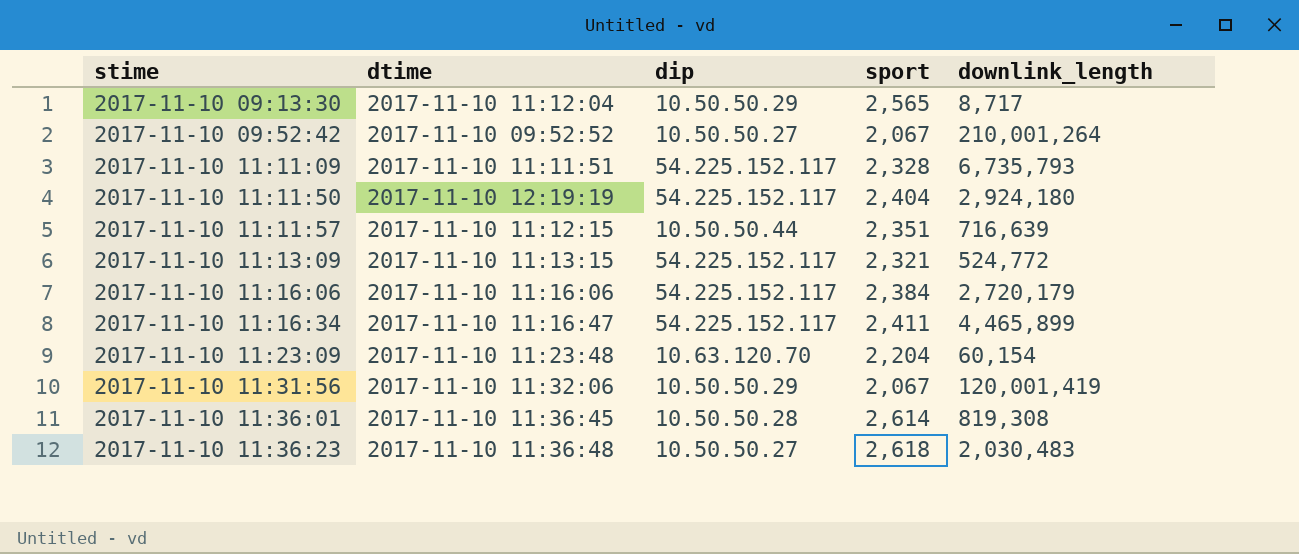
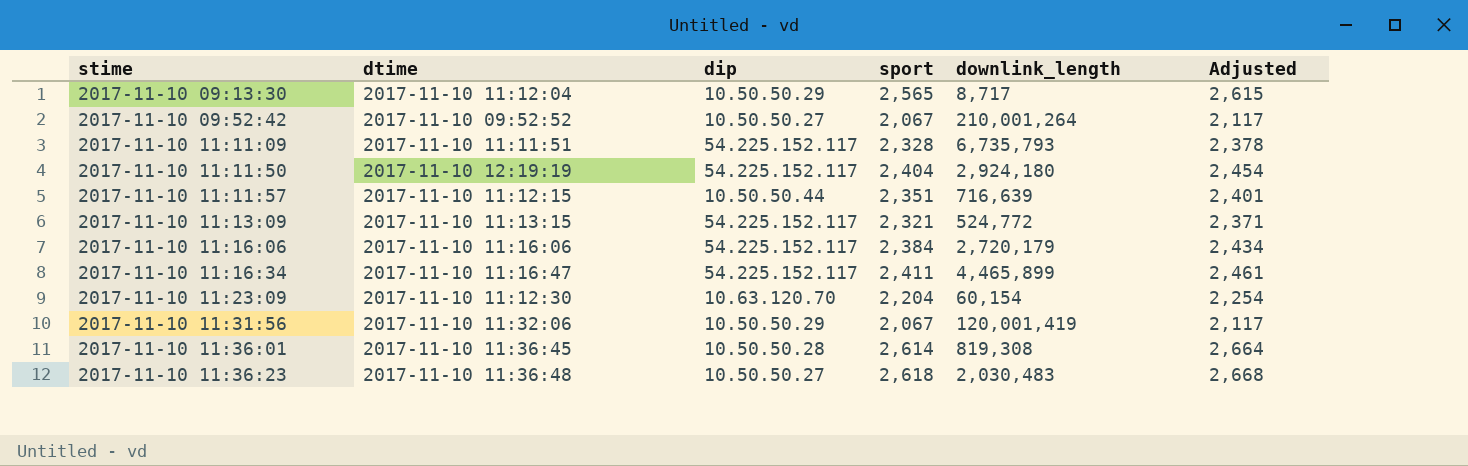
column Adjusted | formula: none -> [sport] + 50
2017-11-10 11:23:09 | dtime: 2017-11-10 11:23:48 -> 2017-11-10 11:12:30

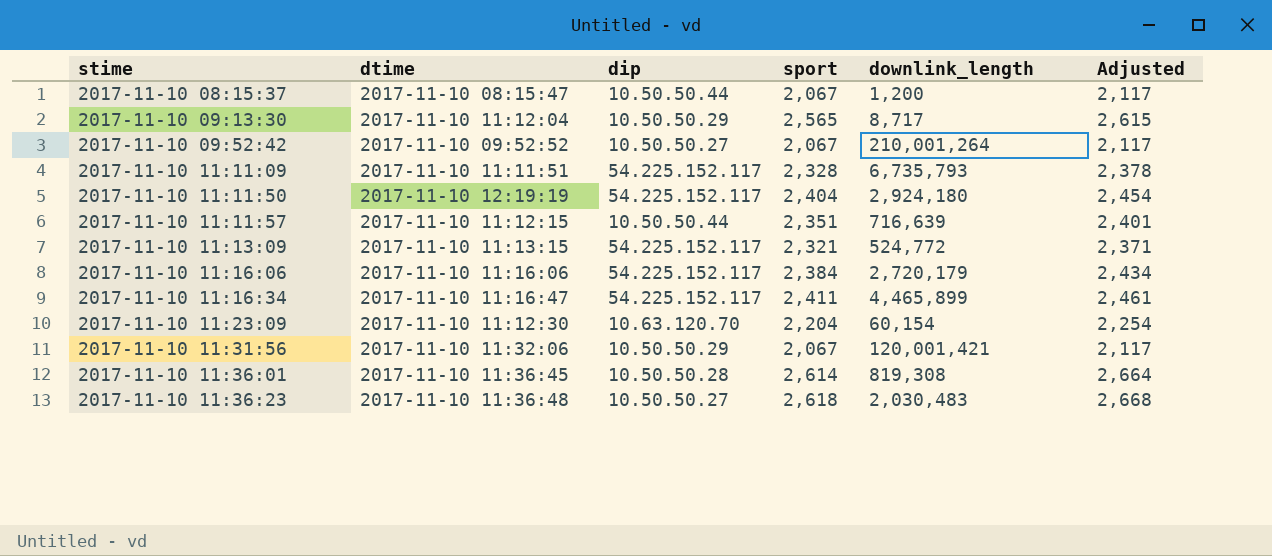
row 2017-11-10 08:15:37: none -> 2017-11-10 08:15:47 | 10.50.50.44 | 2,067 | 1,200 | 2,117
2017-11-10 11:31:56 | downlink_length: 120,001,419 -> 120,001,421

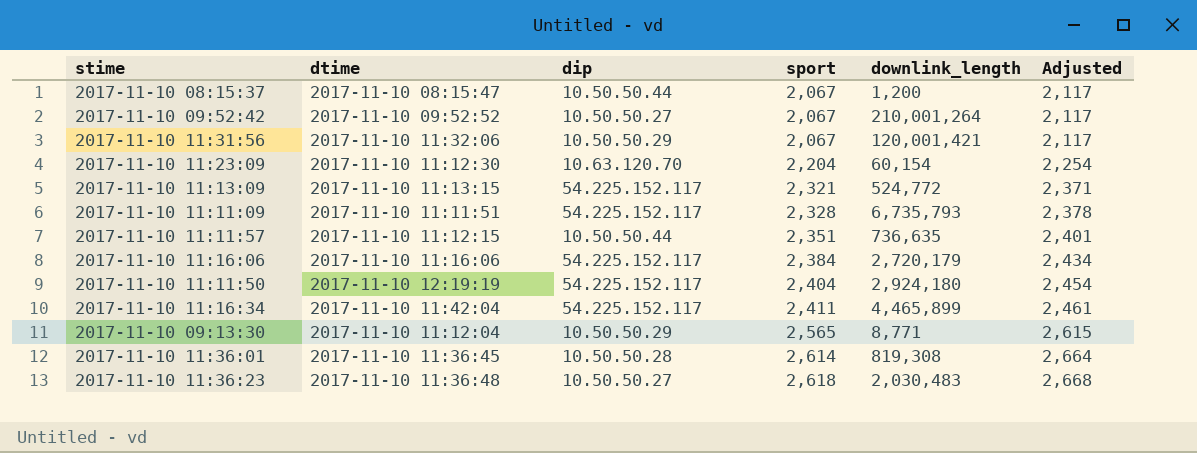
row order: stime ascending -> sport ascending
2017-11-10 11:11:57 | downlink_length: 716,639 -> 736,635
2017-11-10 11:16:34 | dtime: 2017-11-10 11:16:47 -> 2017-11-10 11:42:04
2017-11-10 09:13:30 | downlink_length: 8,717 -> 8,771

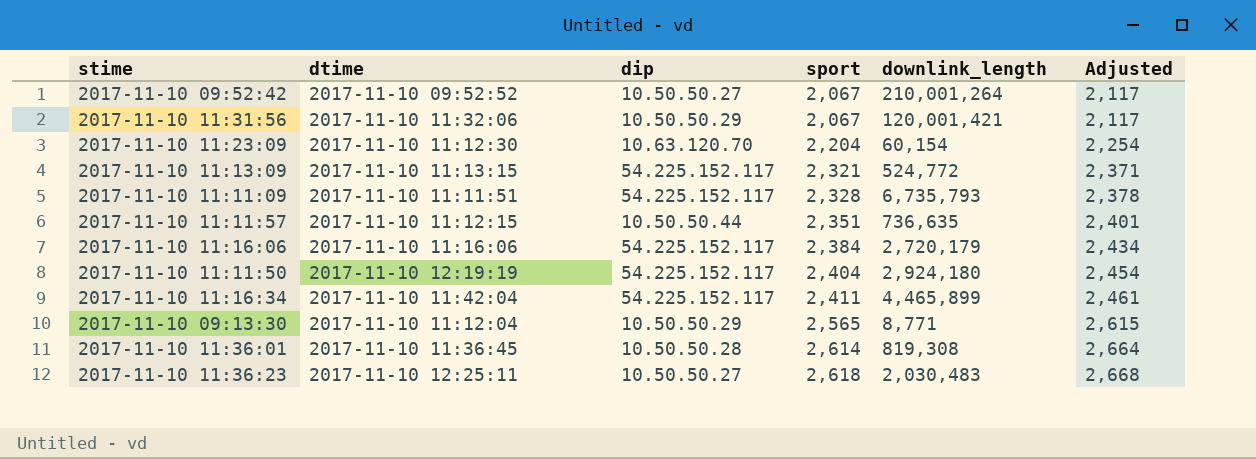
row 2017-11-10 08:15:37: 2017-11-10 08:15:47 | 10.50.50.44 | 2,067 | 1,200 | 2,117 -> none
2017-11-10 11:36:23 | dtime: 2017-11-10 11:36:48 -> 2017-11-10 12:25:11

